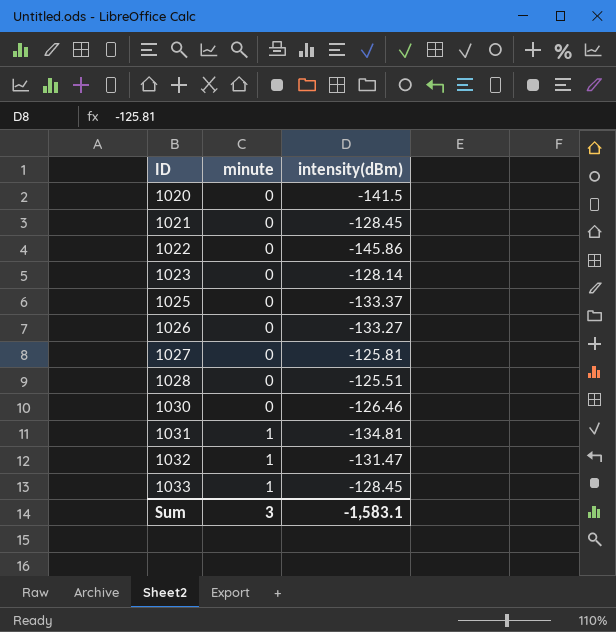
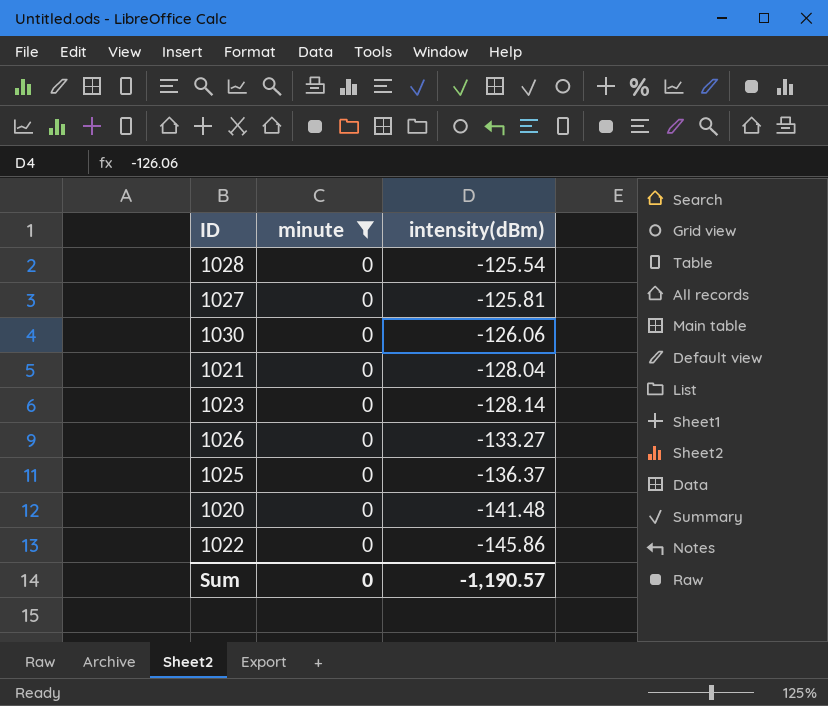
filter: none -> minute = 0
row order: ID ascending -> intensity(dBm) descending
1028 | intensity(dBm): -125.51 -> -125.54
1030 | intensity(dBm): -126.46 -> -126.06
1021 | intensity(dBm): -128.45 -> -128.04
1025 | intensity(dBm): -133.37 -> -136.37
1020 | intensity(dBm): -141.5 -> -141.48
Sum | minute: 3 -> 0
Sum | intensity(dBm): -1,583.1 -> -1,190.57

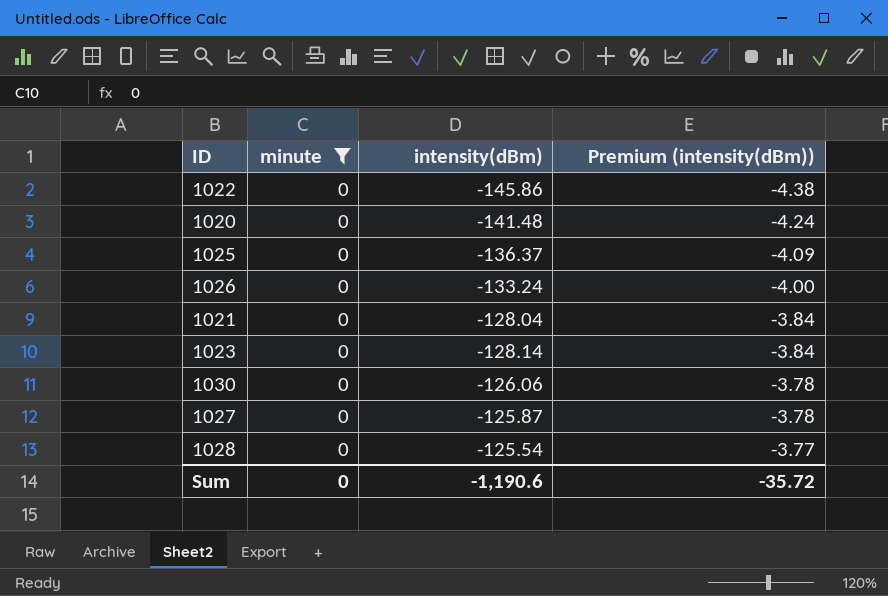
row order: intensity(dBm) descending -> Premium (intensity(dBm)) ascending
column Premium (intensity(dBm)) | formula: none -> [intensity(dBm)] * 0.03
1026 | intensity(dBm): -133.27 -> -133.24
1027 | intensity(dBm): -125.81 -> -125.87
Sum | intensity(dBm): -1,190.57 -> -1,190.6

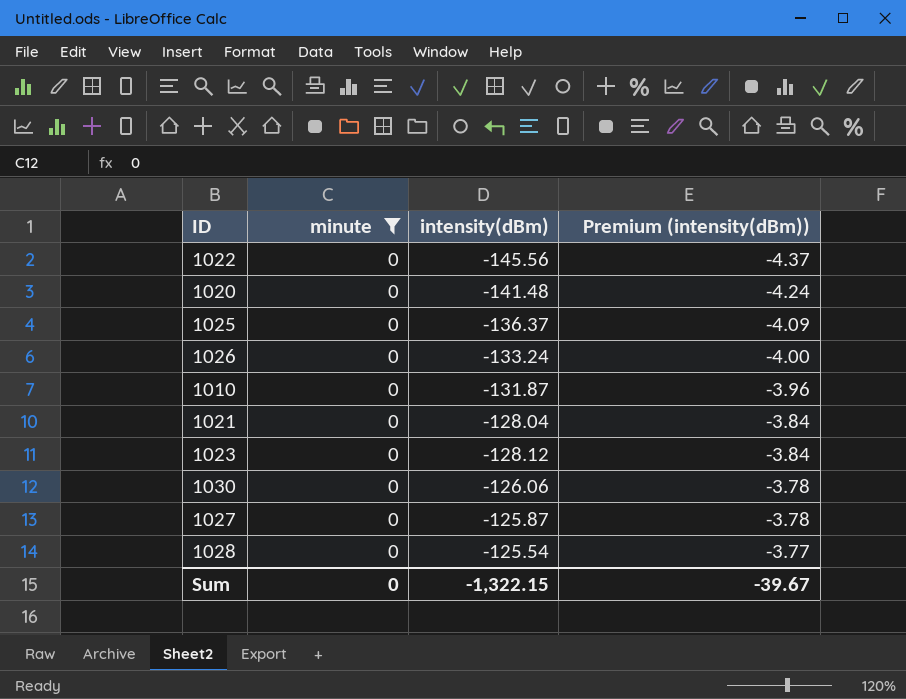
1022 | intensity(dBm): -145.86 -> -145.56
1022 | Premium (intensity(dBm)): -4.38 -> -4.37
row 1010: none -> 0 | -131.87 | -3.96
1023 | intensity(dBm): -128.14 -> -128.12
Sum | intensity(dBm): -1,190.6 -> -1,322.15
Sum | Premium (intensity(dBm)): -35.72 -> -39.67

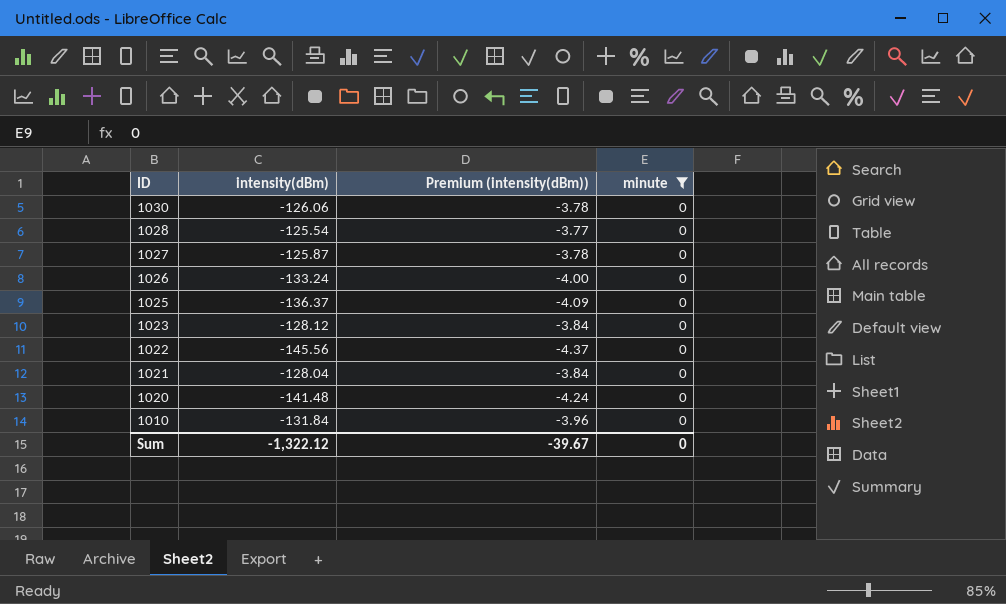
row order: Premium (intensity(dBm)) ascending -> ID descending
column minute | position: 2 -> 4
1010 | intensity(dBm): -131.87 -> -131.84
Sum | intensity(dBm): -1,322.15 -> -1,322.12

